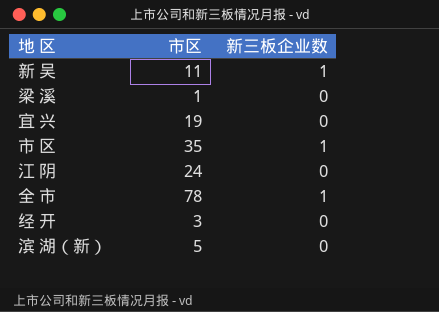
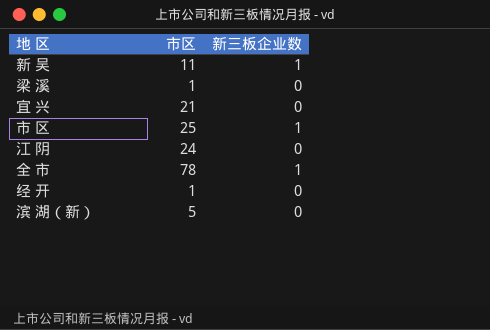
宜 兴 | 市区: 19 -> 21
市 区 | 市区: 35 -> 25
经 开 | 市区: 3 -> 1

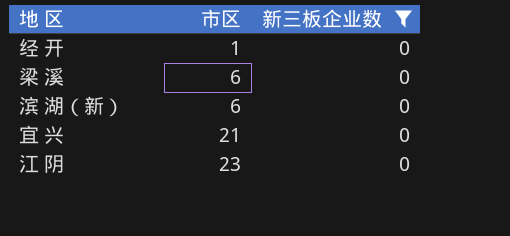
filter: none -> 新三板企业数 = 0
row order: none -> 市区 ascending
梁 溪 | 市区: 1 -> 6
滨 湖（新） | 市区: 5 -> 6
江 阴 | 市区: 24 -> 23

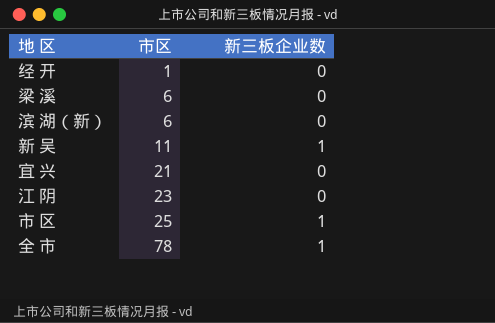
filter: 新三板企业数 = 0 -> none

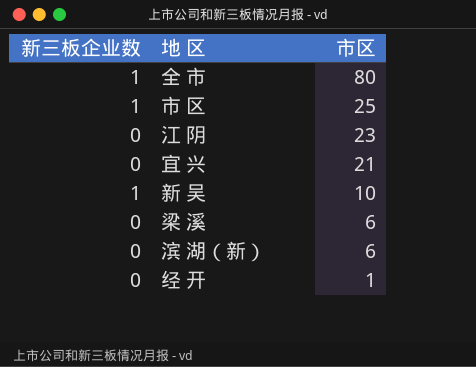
row order: 市区 ascending -> 市区 descending
column 新三板企业数 | position: 3 -> 1
全 市 | 市区: 78 -> 80
新 吴 | 市区: 11 -> 10

